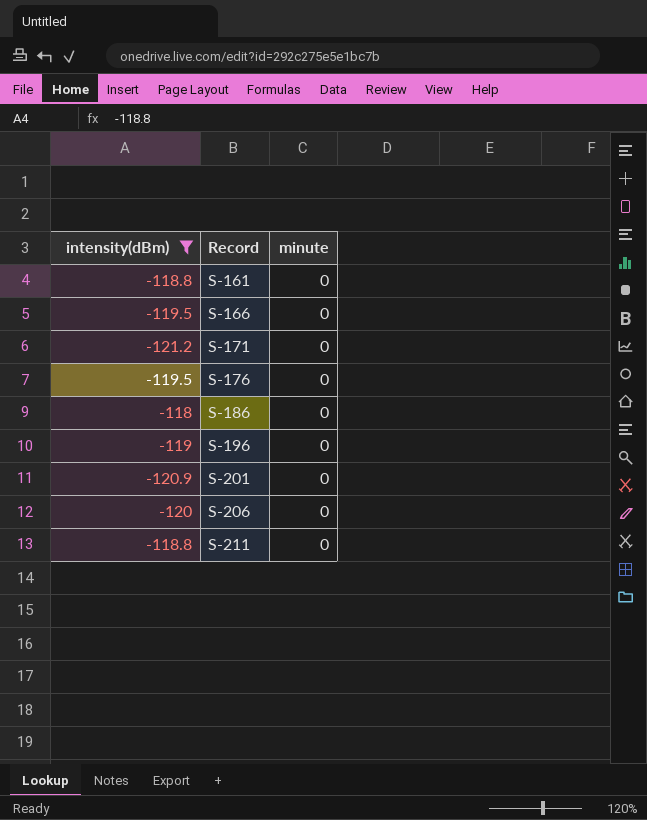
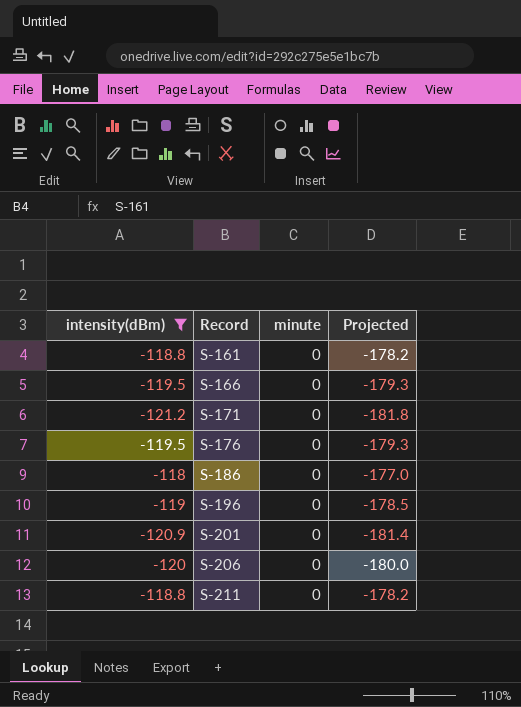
column Projected | formula: none -> [intensity(dBm)] * 1.5

